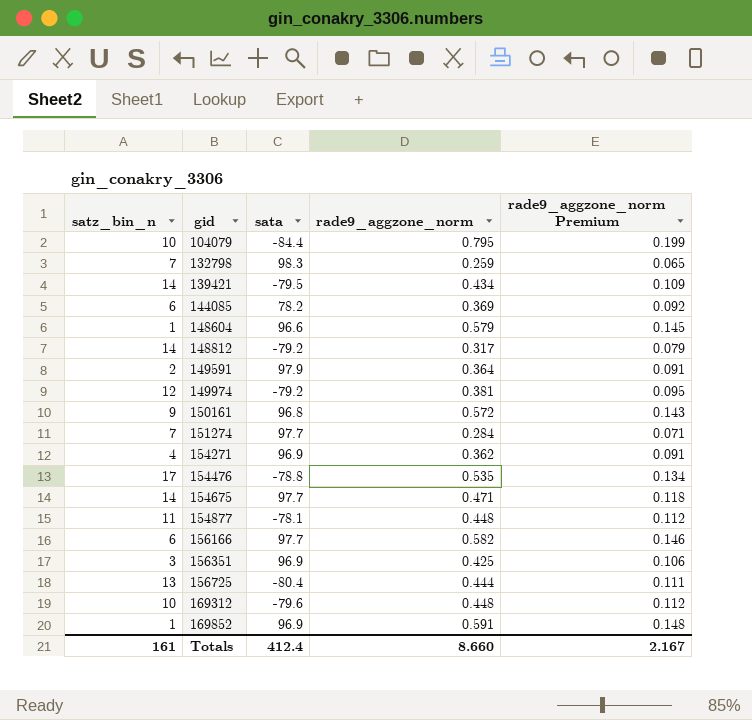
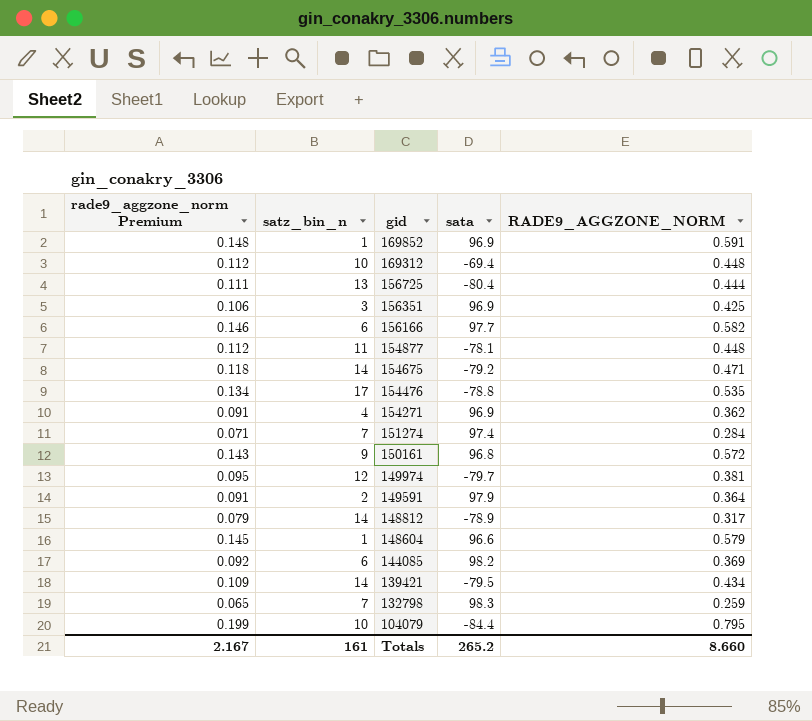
row order: gid ascending -> gid descending
column rade9_aggzone_norm Premium | position: 5 -> 1
column name: rade9_aggzone_norm -> RADE9_AGGZONE_NORM
169312 | sata: -79.6 -> -69.4
154675 | sata: 97.7 -> -79.2
151274 | sata: 97.7 -> 97.4
149974 | sata: -79.2 -> -79.7
148812 | sata: -79.2 -> -78.9
144085 | sata: 78.2 -> 98.2
Totals | sata: 412.4 -> 265.2

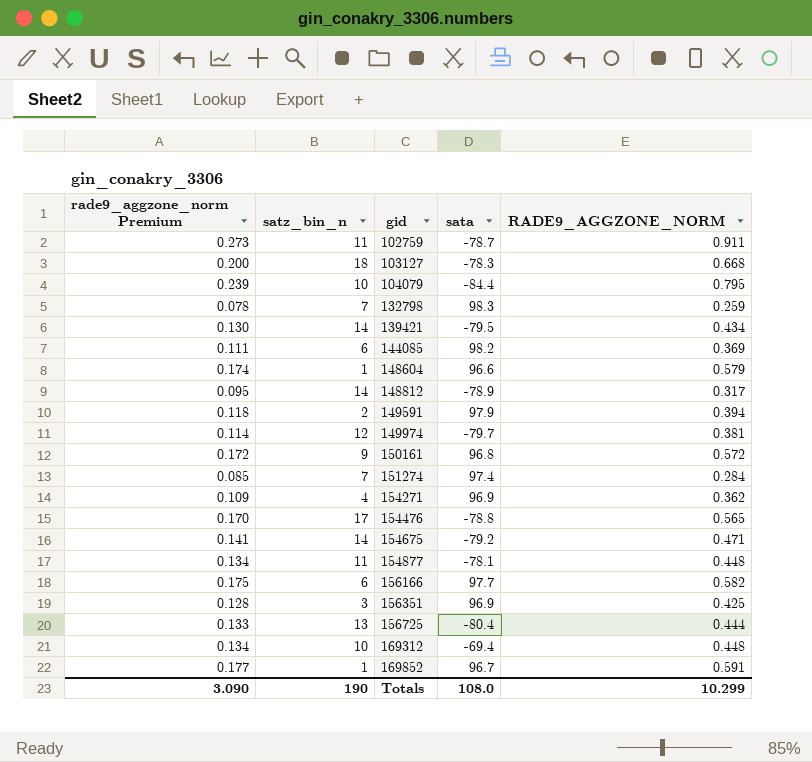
row order: gid descending -> gid ascending
column rade9_aggzone_norm Premium | formula: [RADE9_AGGZONE_NORM] * 0.25 -> [RADE9_AGGZONE_NORM] * 0.3
row 102759: none -> 0.273 | 11 | -78.7 | 0.911
row 103127: none -> 0.200 | 18 | -78.3 | 0.668
149591 | RADE9_AGGZONE_NORM: 0.364 -> 0.394
154476 | RADE9_AGGZONE_NORM: 0.535 -> 0.565
169852 | sata: 96.9 -> 96.7
Totals | rade9_aggzone_norm Premium: 2.167 -> 3.090
Totals | satz_bin_n: 161 -> 190
Totals | sata: 265.2 -> 108.0
Totals | RADE9_AGGZONE_NORM: 8.660 -> 10.299

